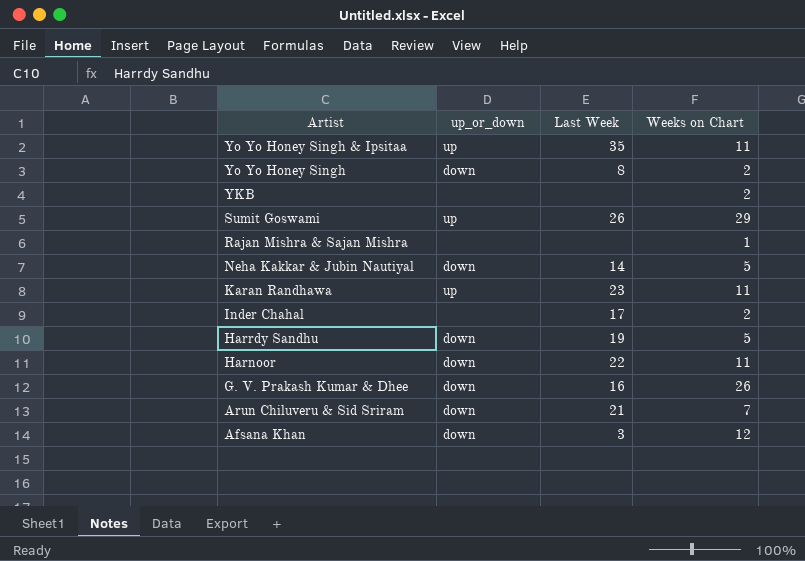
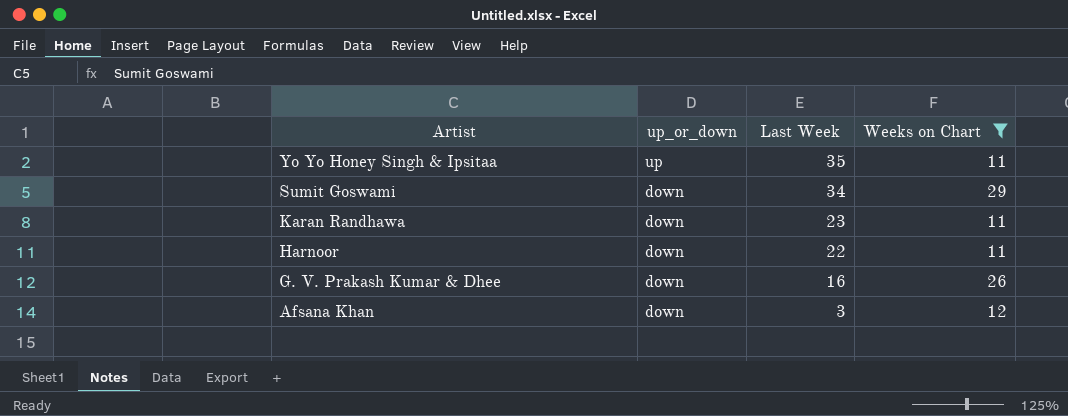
filter: none -> Weeks on Chart >= 11
Sumit Goswami | up_or_down: up -> down
Sumit Goswami | Last Week: 26 -> 34
Karan Randhawa | up_or_down: up -> down

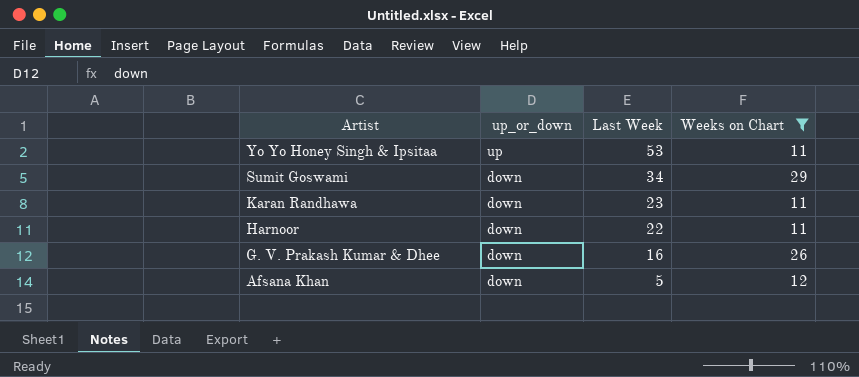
Yo Yo Honey Singh & Ipsitaa | Last Week: 35 -> 53
Afsana Khan | Last Week: 3 -> 5

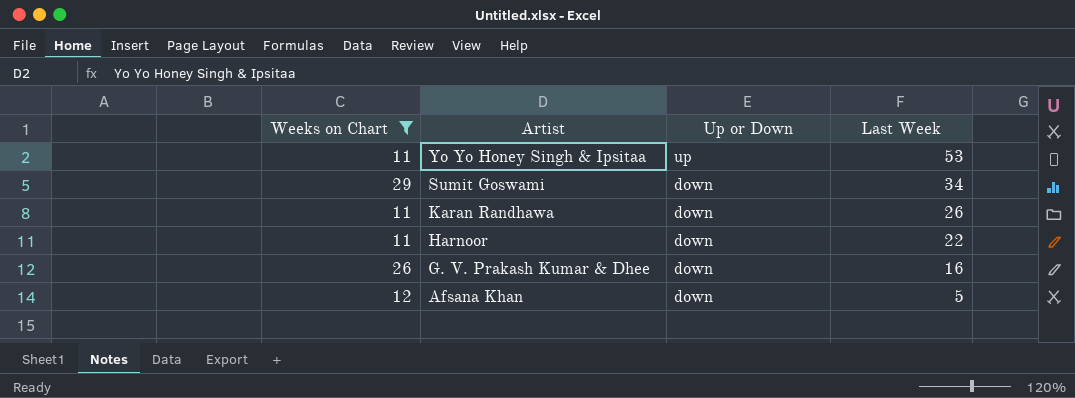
column Weeks on Chart | position: 4 -> 1
column name: up_or_down -> Up or Down
Karan Randhawa | Last Week: 23 -> 26

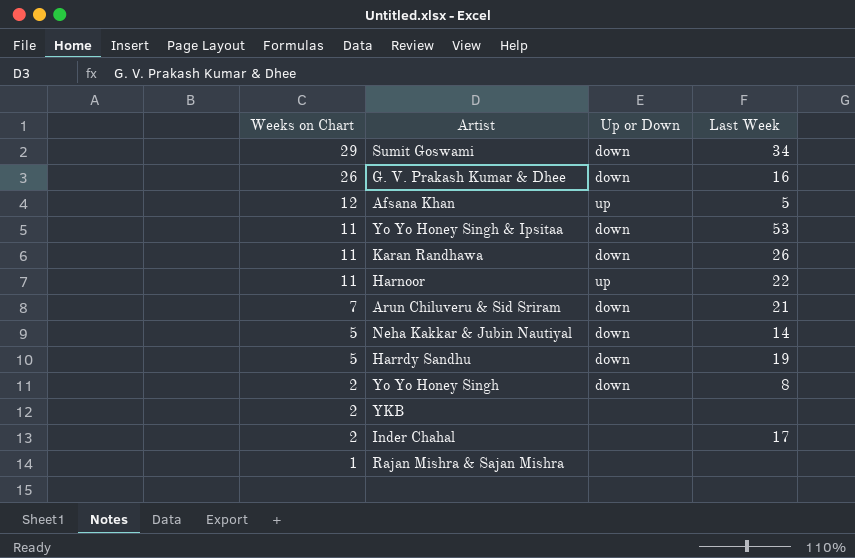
filter: Weeks on Chart >= 11 -> none
row order: Artist descending -> Weeks on Chart descending
Afsana Khan | Up or Down: down -> up
Yo Yo Honey Singh & Ipsitaa | Up or Down: up -> down
Harnoor | Up or Down: down -> up

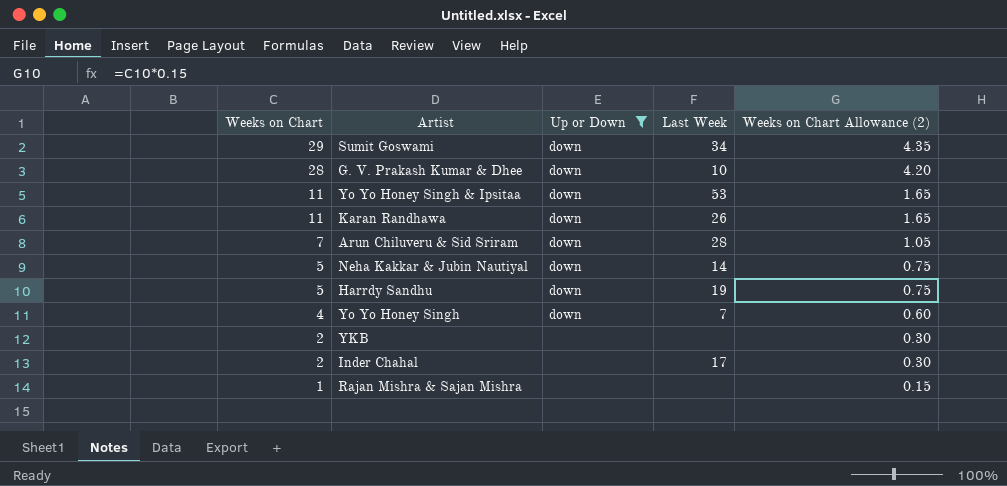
filter: none -> Up or Down != up
column Weeks on Chart Allowance (2) | formula: none -> [Weeks on Chart] * 0.15
G. V. Prakash Kumar & Dhee | Weeks on Chart: 26 -> 28
G. V. Prakash Kumar & Dhee | Last Week: 16 -> 10
Arun Chiluveru & Sid Sriram | Last Week: 21 -> 28
Yo Yo Honey Singh | Weeks on Chart: 2 -> 4
Yo Yo Honey Singh | Last Week: 8 -> 7

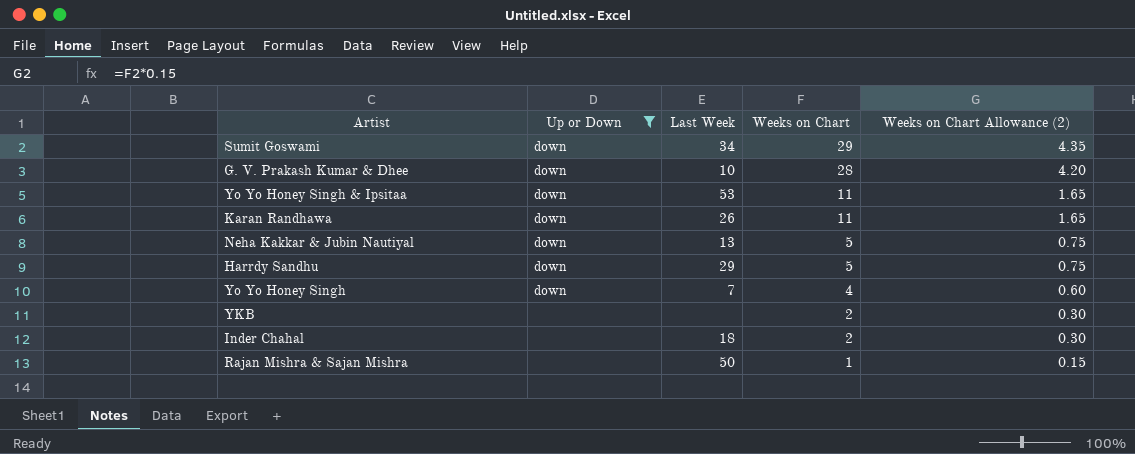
column Weeks on Chart | position: 1 -> 4
row Arun Chiluveru & Sid Sriram: 7 | down | 28 | 1.05 -> none
Neha Kakkar & Jubin Nautiyal | Last Week: 14 -> 13
Harrdy Sandhu | Last Week: 19 -> 29
Inder Chahal | Last Week: 17 -> 18
Rajan Mishra & Sajan Mishra | Last Week: none -> 50

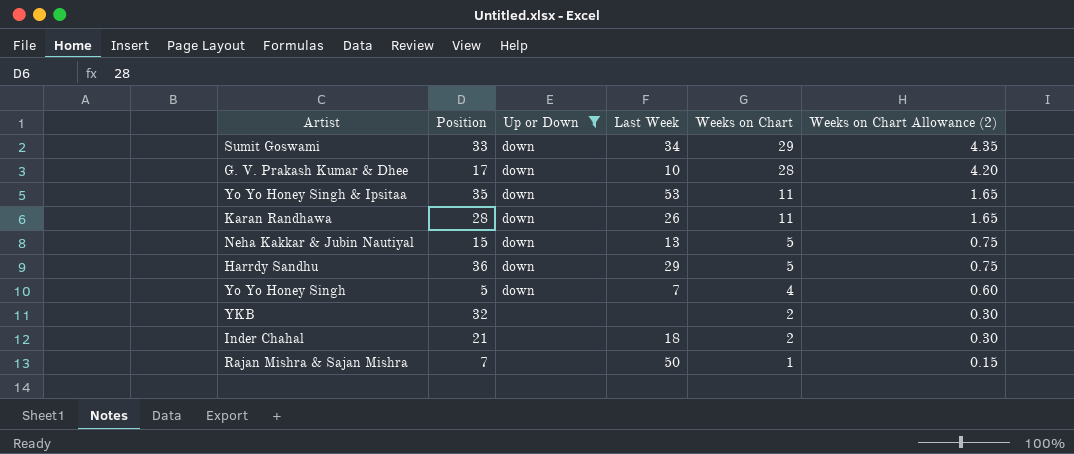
column Position | position: none -> 2

